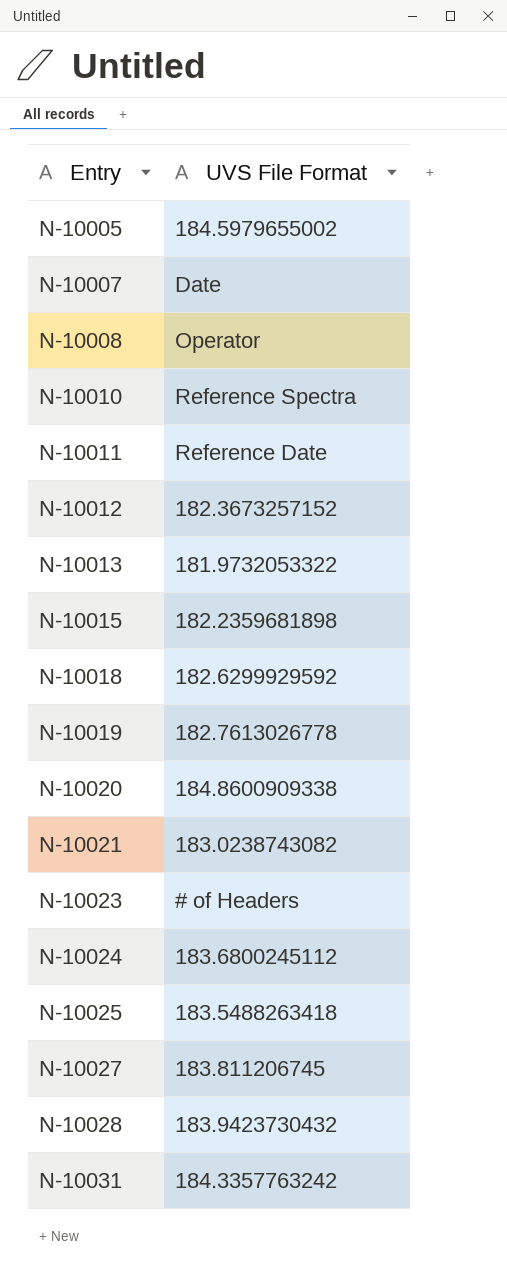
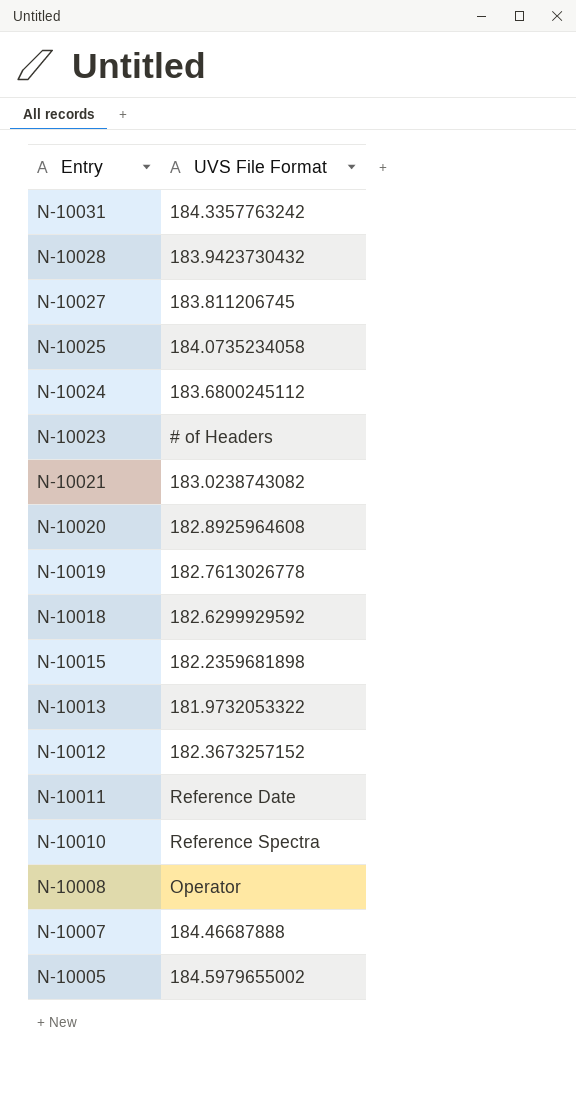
row order: Entry ascending -> Entry descending
N-10025 | UVS File Format: 183.5488263418 -> 184.0735234058
N-10020 | UVS File Format: 184.8600909338 -> 182.8925964608
N-10007 | UVS File Format: Date -> 184.46687888

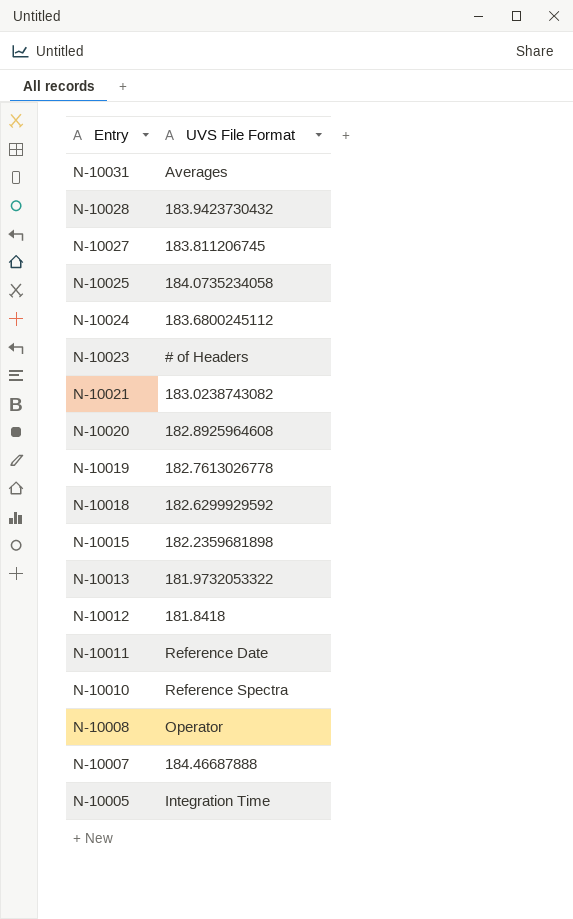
N-10031 | UVS File Format: 184.3357763242 -> Averages
N-10012 | UVS File Format: 182.3673257152 -> 181.8418
N-10005 | UVS File Format: 184.5979655002 -> Integration Time

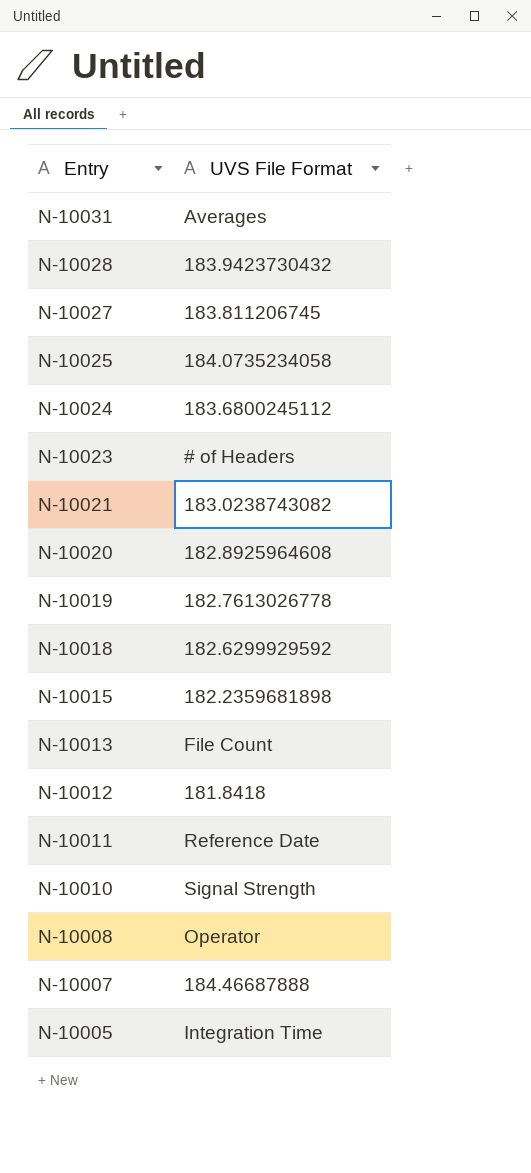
N-10013 | UVS File Format: 181.9732053322 -> File Count
N-10010 | UVS File Format: Reference Spectra -> Signal Strength

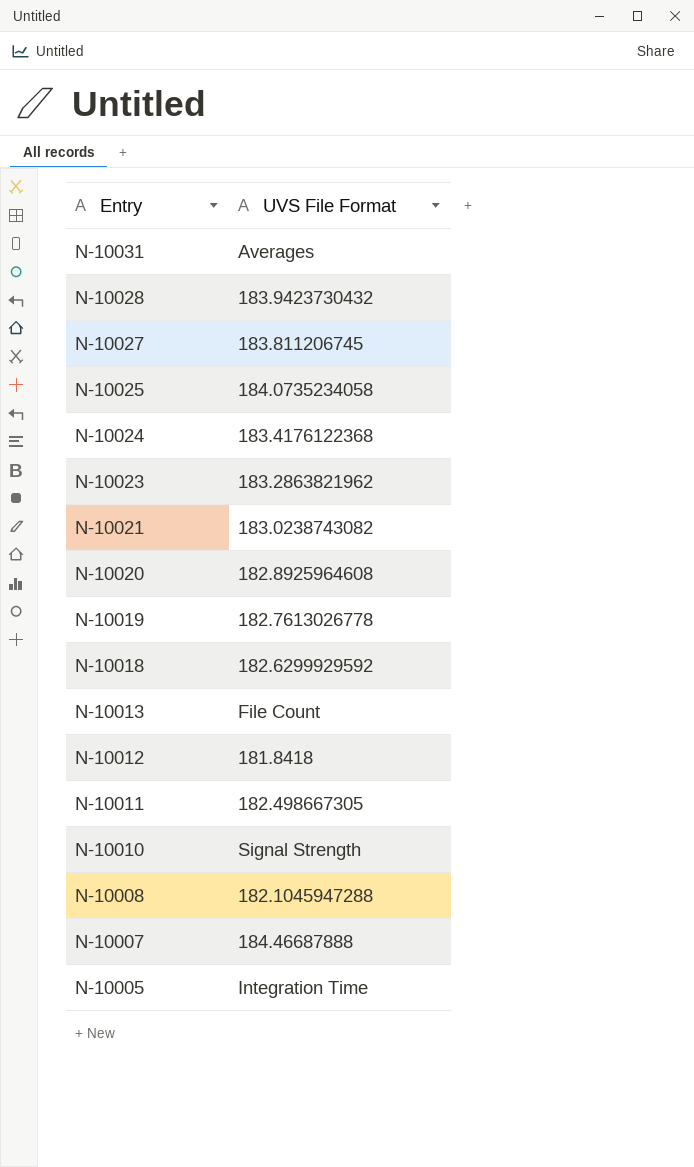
row N-10015: 182.2359681898 -> none
N-10024 | UVS File Format: 183.6800245112 -> 183.4176122368
N-10023 | UVS File Format: # of Headers -> 183.2863821962
N-10011 | UVS File Format: Reference Date -> 182.498667305
N-10008 | UVS File Format: Operator -> 182.1045947288

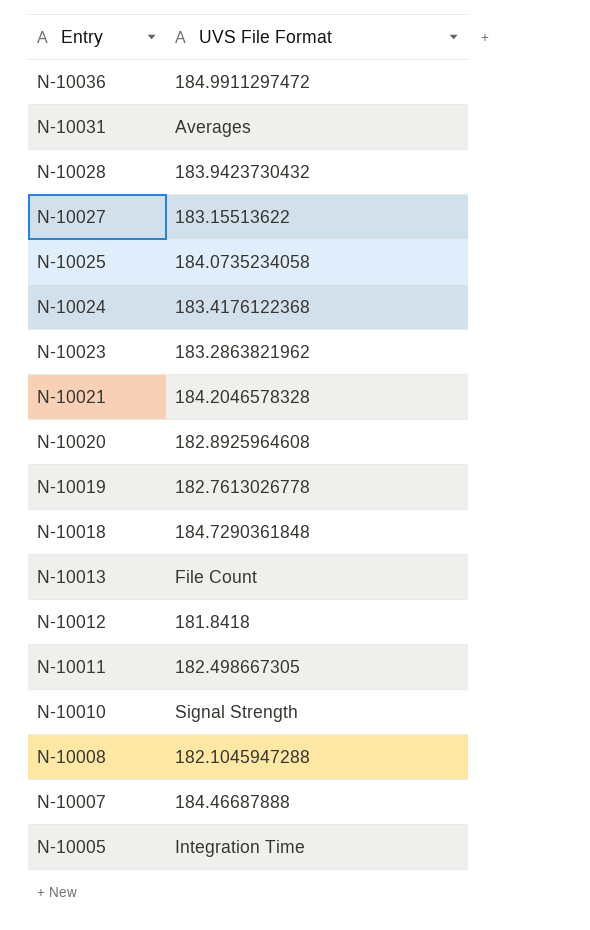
row N-10036: none -> 184.9911297472
N-10027 | UVS File Format: 183.811206745 -> 183.15513622
N-10021 | UVS File Format: 183.0238743082 -> 184.2046578328
N-10018 | UVS File Format: 182.6299929592 -> 184.7290361848

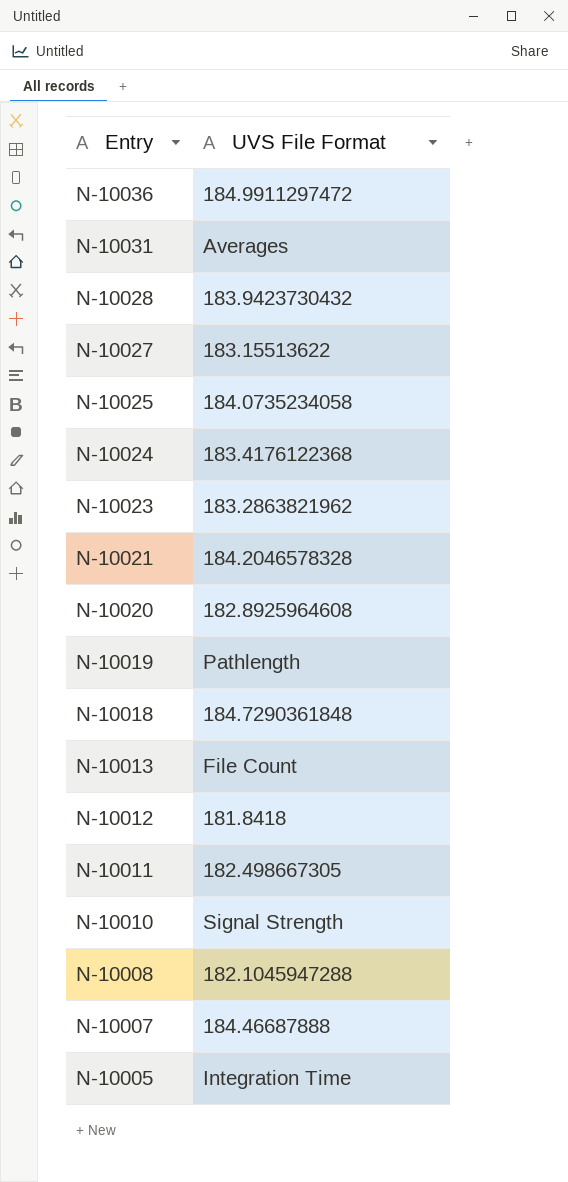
N-10019 | UVS File Format: 182.7613026778 -> Pathlength

